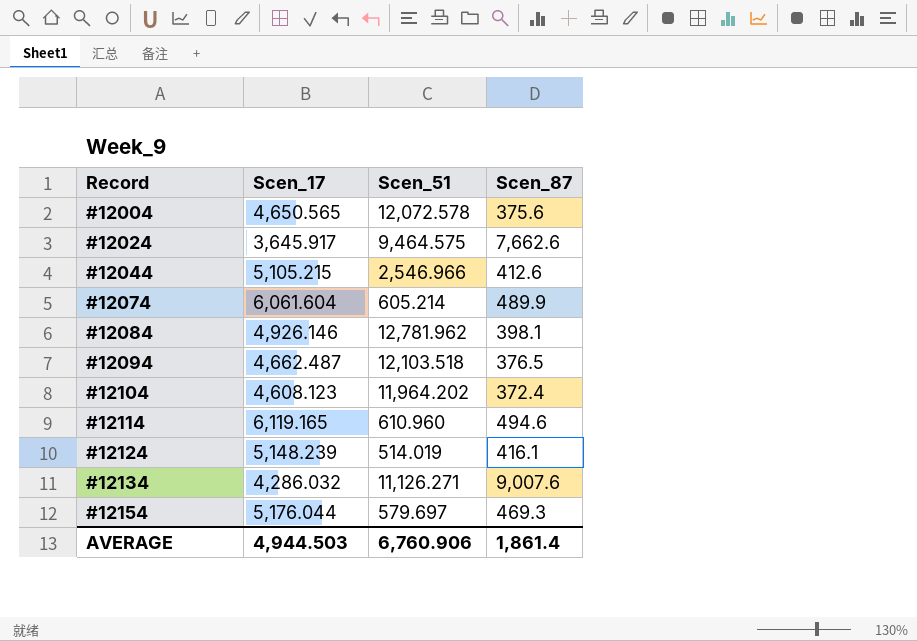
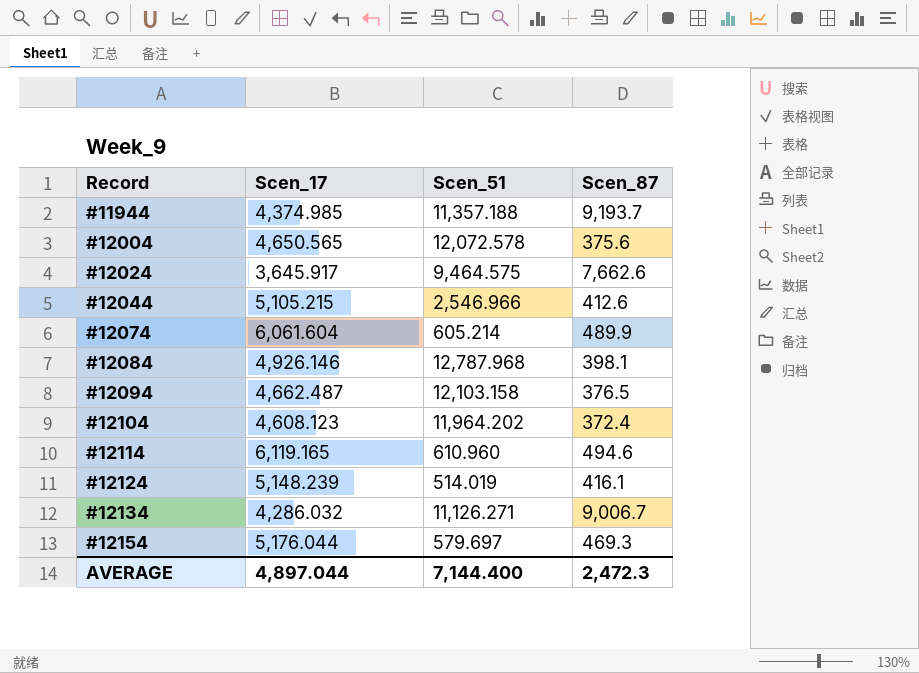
row #11944: none -> 4,374.985 | 11,357.188 | 9,193.7
#12084 | Scen_51: 12,781.962 -> 12,787.968
#12094 | Scen_51: 12,103.518 -> 12,103.158
#12134 | Scen_87: 9,007.6 -> 9,006.7
AVERAGE | Scen_17: 4,944.503 -> 4,897.044
AVERAGE | Scen_51: 6,760.906 -> 7,144.400
AVERAGE | Scen_87: 1,861.4 -> 2,472.3

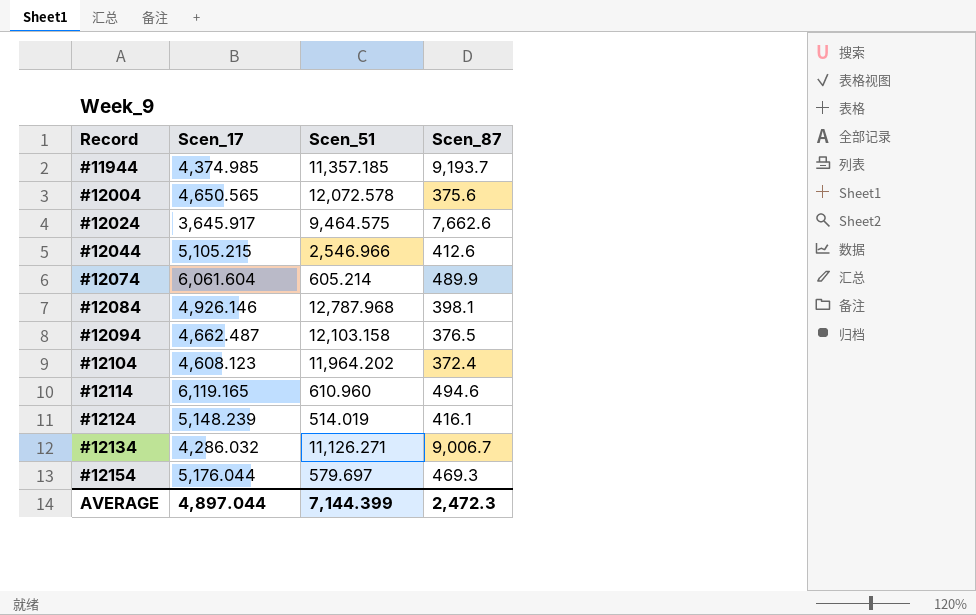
#11944 | Scen_51: 11,357.188 -> 11,357.185
AVERAGE | Scen_51: 7,144.400 -> 7,144.399

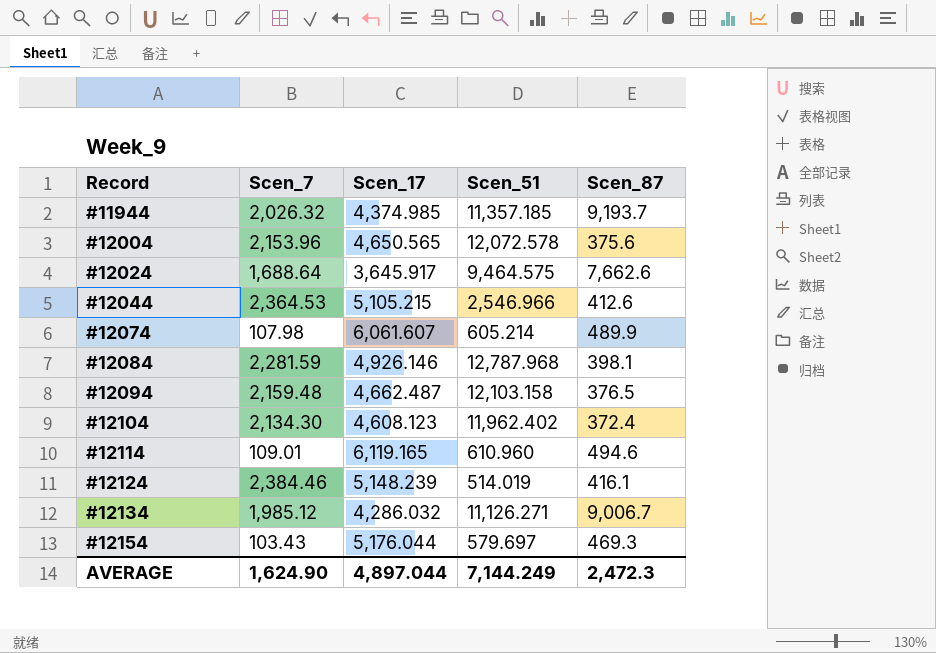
column Scen_7 | position: none -> 2
#12074 | Scen_17: 6,061.604 -> 6,061.607
#12104 | Scen_51: 11,964.202 -> 11,962.402
AVERAGE | Scen_51: 7,144.399 -> 7,144.249

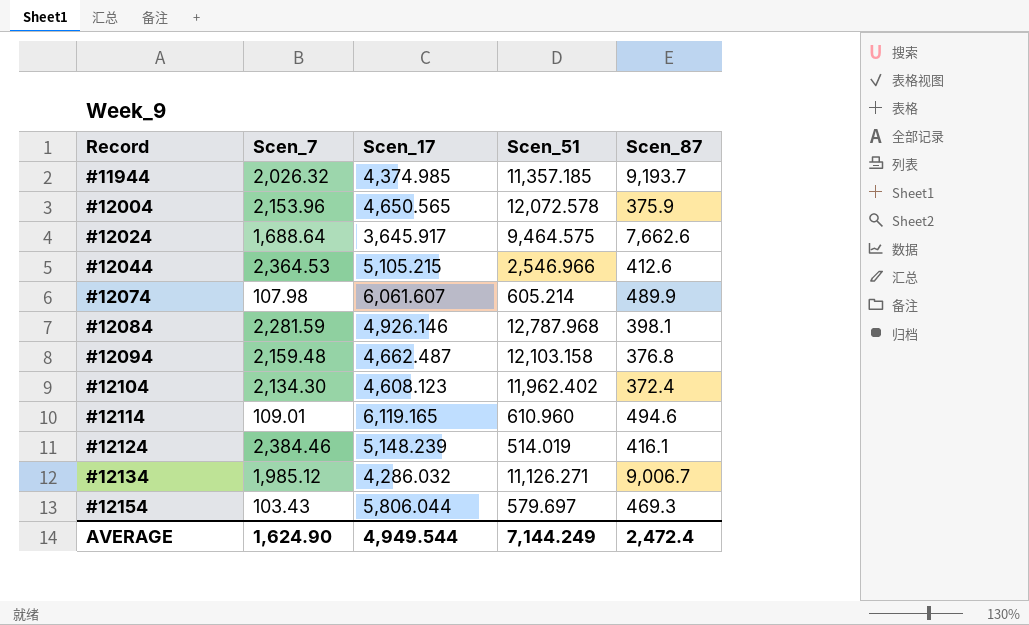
#12004 | Scen_87: 375.6 -> 375.9
#12094 | Scen_87: 376.5 -> 376.8
#12154 | Scen_17: 5,176.044 -> 5,806.044
AVERAGE | Scen_17: 4,897.044 -> 4,949.544
AVERAGE | Scen_87: 2,472.3 -> 2,472.4

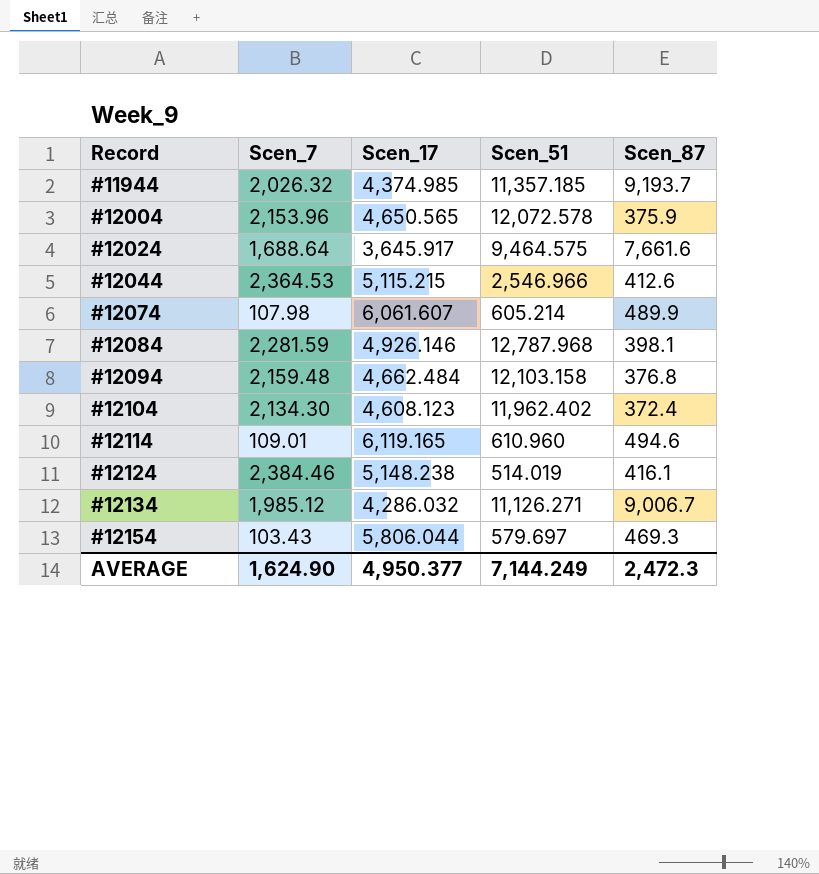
#12024 | Scen_87: 7,662.6 -> 7,661.6
#12044 | Scen_17: 5,105.215 -> 5,115.215
#12094 | Scen_17: 4,662.487 -> 4,662.484
#12124 | Scen_17: 5,148.239 -> 5,148.238
AVERAGE | Scen_17: 4,949.544 -> 4,950.377
AVERAGE | Scen_87: 2,472.4 -> 2,472.3

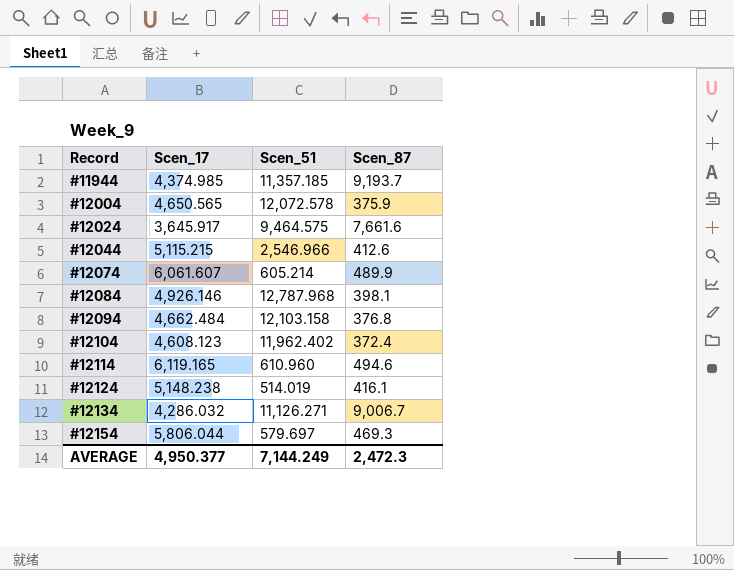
column Scen_7 | position: 2 -> none

